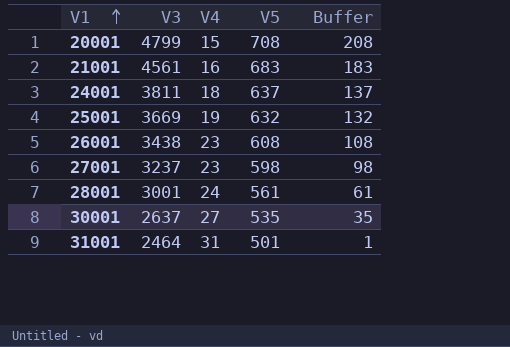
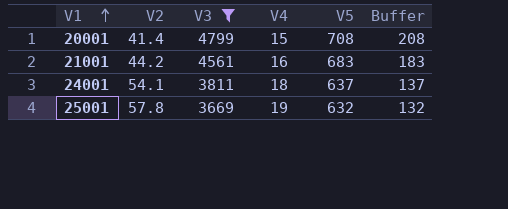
filter: none -> V3 >= 3669
column V2 | position: none -> 2

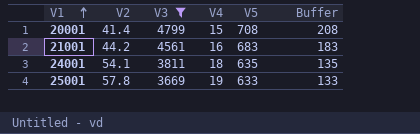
24001 | V5: 637 -> 635
24001 | Buffer: 137 -> 135
25001 | V5: 632 -> 633
25001 | Buffer: 132 -> 133

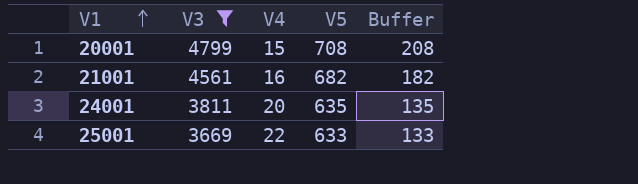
column V2 | position: 2 -> none
21001 | V5: 683 -> 682
21001 | Buffer: 183 -> 182
24001 | V4: 18 -> 20
25001 | V4: 19 -> 22

